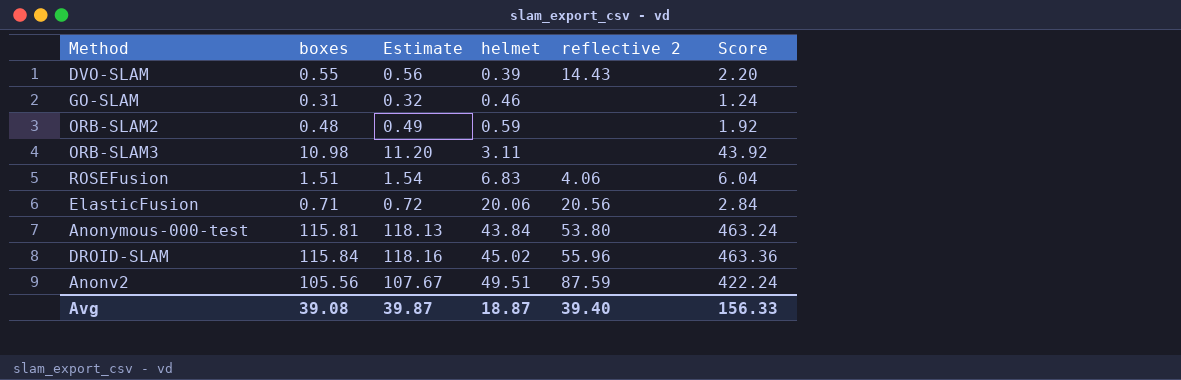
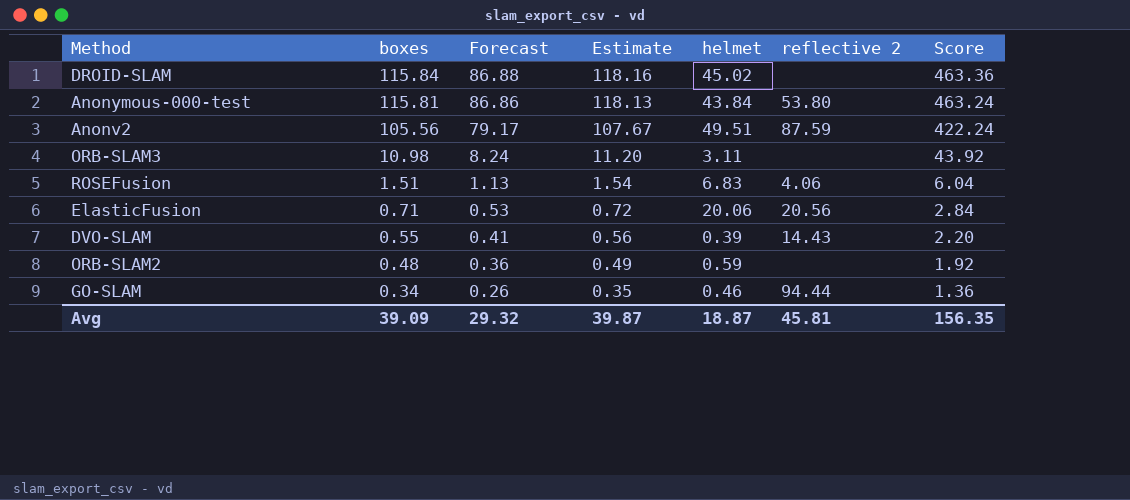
row order: helmet ascending -> boxes descending
column Forecast | formula: none -> [boxes] * 0.75
DROID-SLAM | reflective 2: 55.96 -> none
GO-SLAM | boxes: 0.31 -> 0.34
GO-SLAM | Estimate: 0.32 -> 0.35
GO-SLAM | reflective 2: none -> 94.44
GO-SLAM | Score: 1.24 -> 1.36
Avg | boxes: 39.08 -> 39.09
Avg | reflective 2: 39.40 -> 45.81
Avg | Score: 156.33 -> 156.35

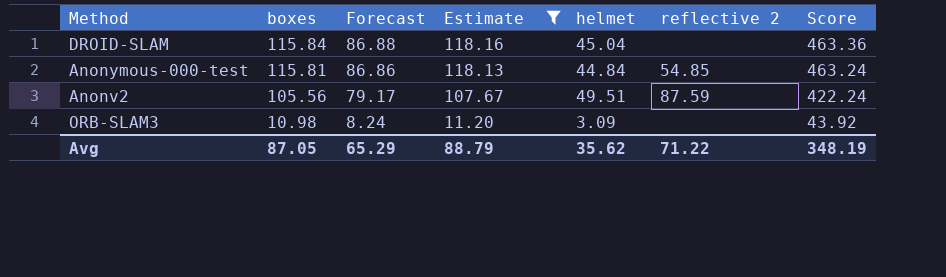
filter: none -> Estimate >= 11.20
DROID-SLAM | helmet: 45.02 -> 45.04
Anonymous-000-test | helmet: 43.84 -> 44.84
Anonymous-000-test | reflective 2: 53.80 -> 54.85
ORB-SLAM3 | helmet: 3.11 -> 3.09
Avg | boxes: 39.09 -> 87.05
Avg | Forecast: 29.32 -> 65.29
Avg | Estimate: 39.87 -> 88.79
Avg | helmet: 18.87 -> 35.62
Avg | reflective 2: 45.81 -> 71.22
Avg | Score: 156.35 -> 348.19

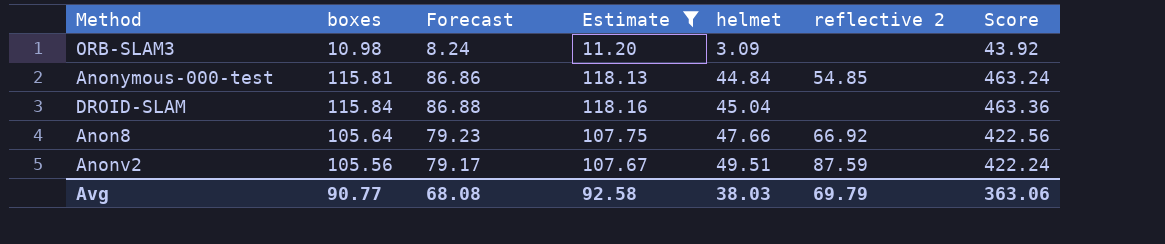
row order: boxes descending -> helmet ascending
row Anon8: none -> 105.64 | 79.23 | 107.75 | 47.66 | 66.92 | 422.56
Avg | boxes: 87.05 -> 90.77
Avg | Forecast: 65.29 -> 68.08
Avg | Estimate: 88.79 -> 92.58
Avg | helmet: 35.62 -> 38.03
Avg | reflective 2: 71.22 -> 69.79
Avg | Score: 348.19 -> 363.06

